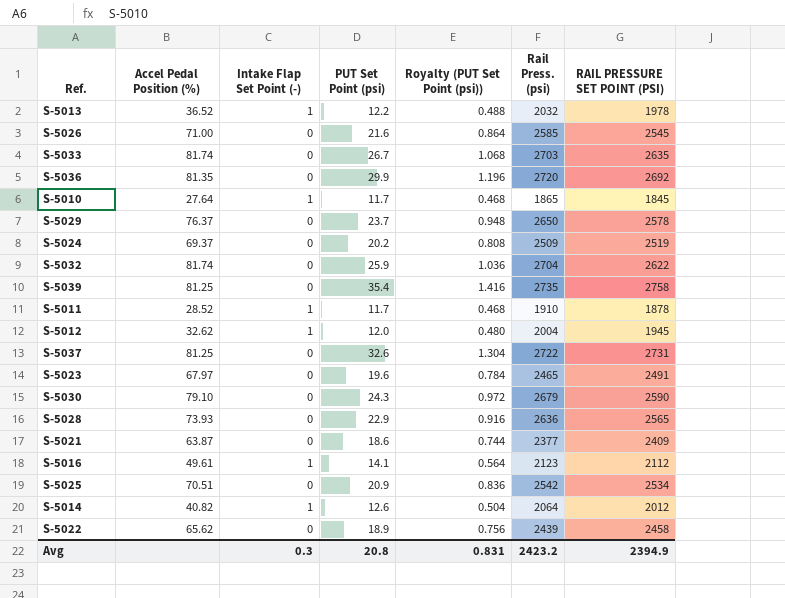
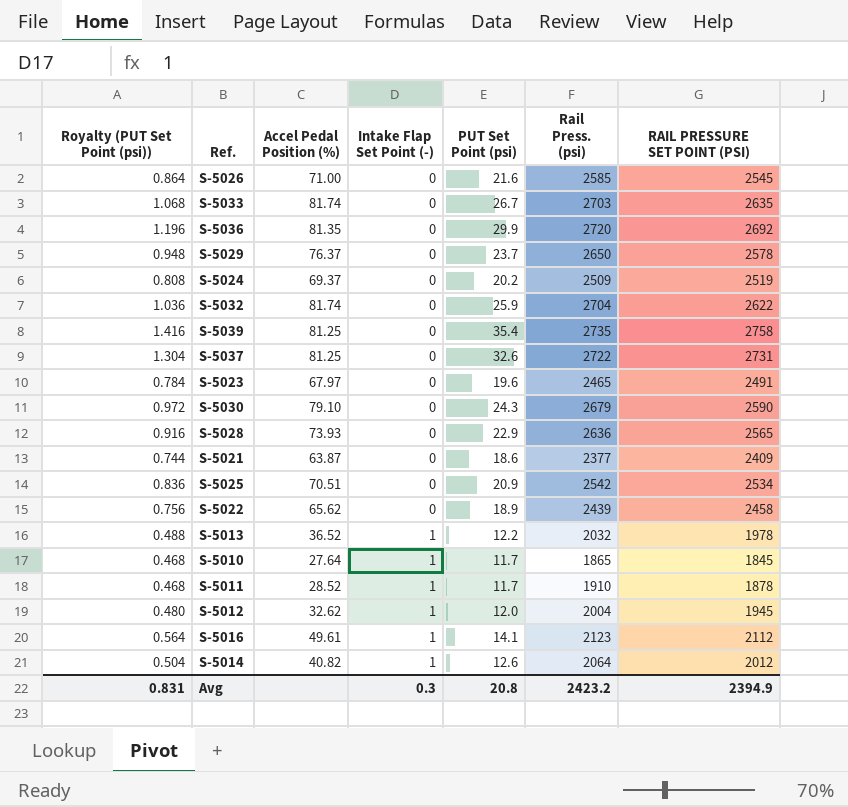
row order: none -> Intake Flap Set Point (-) ascending
column Royalty (PUT Set Point (psi)) | position: 5 -> 1

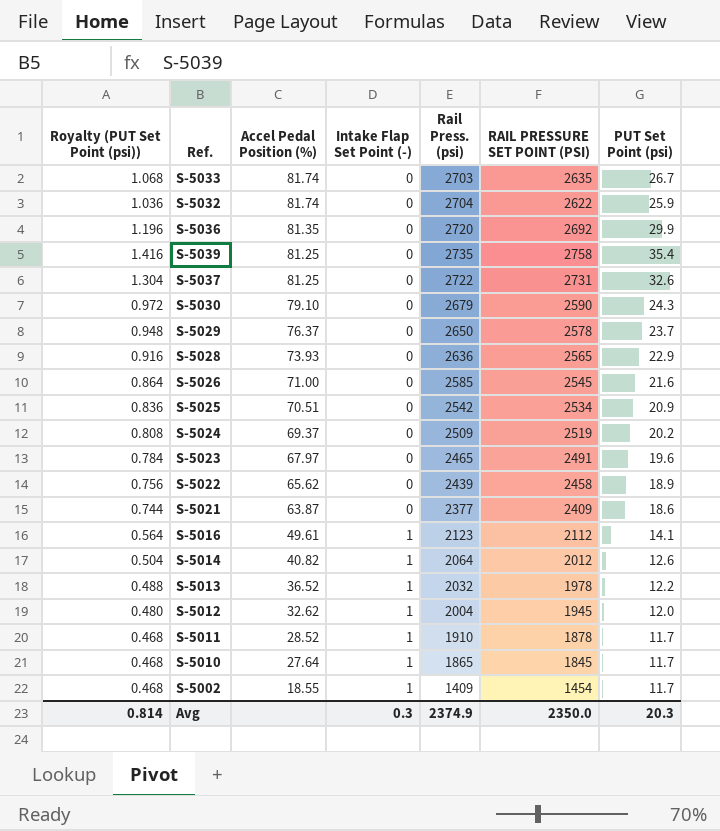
row order: Intake Flap Set Point (-) ascending -> Accel Pedal Position (%) descending
column PUT Set Point (psi) | position: 5 -> 7
row S-5002: none -> 0.468 | 18.55 | 1 | 1409 | 1454 | 11.7
Avg | Royalty (PUT Set Point (psi)): 0.831 -> 0.814
Avg | Rail Press. (psi): 2423.2 -> 2374.9
Avg | RAIL PRESSURE SET POINT (PSI): 2394.9 -> 2350.0
Avg | PUT Set Point (psi): 20.8 -> 20.3

